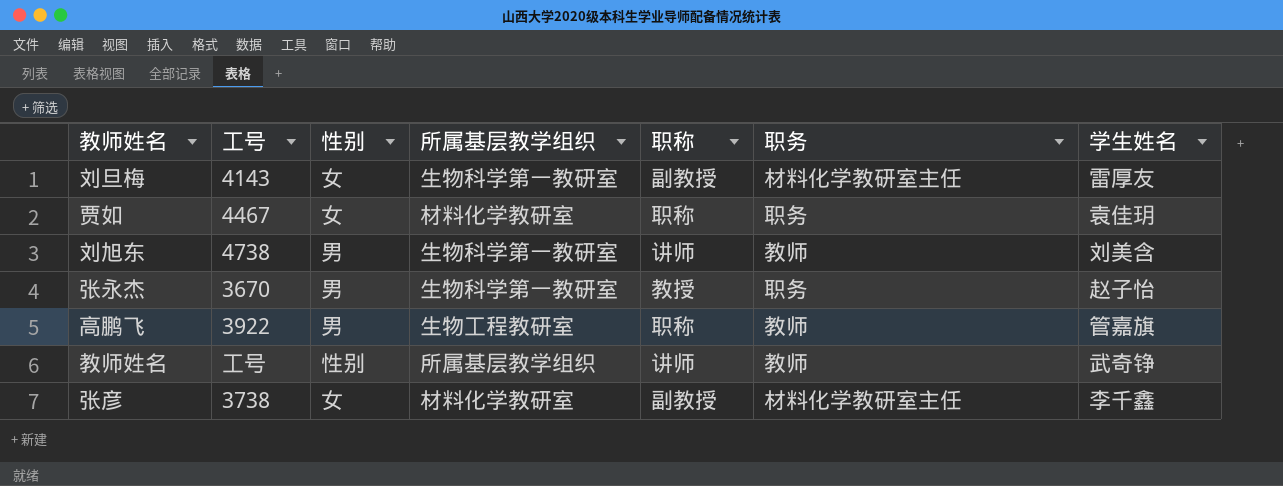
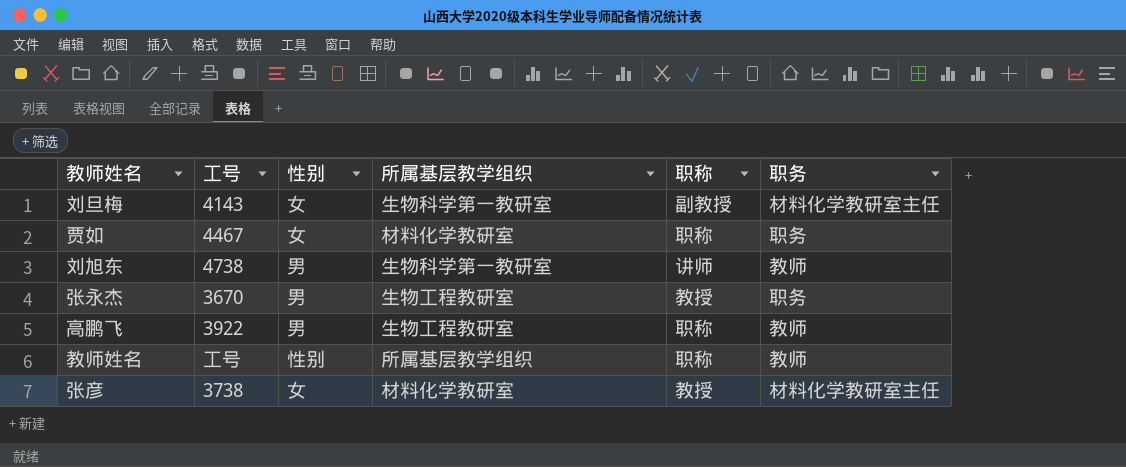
column 学生姓名 | position: 7 -> none
张永杰 | 所属基层教学组织: 生物科学第一教研室 -> 生物工程教研室
教师姓名 | 职称: 讲师 -> 职称
张彦 | 职称: 副教授 -> 教授

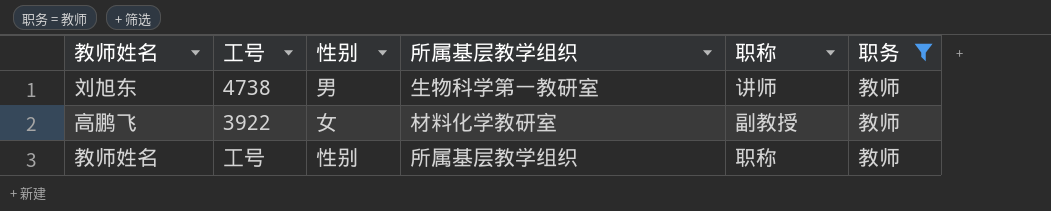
filter: none -> 职务 = 教师
高鹏飞 | 性别: 男 -> 女
高鹏飞 | 所属基层教学组织: 生物工程教研室 -> 材料化学教研室
高鹏飞 | 职称: 职称 -> 副教授

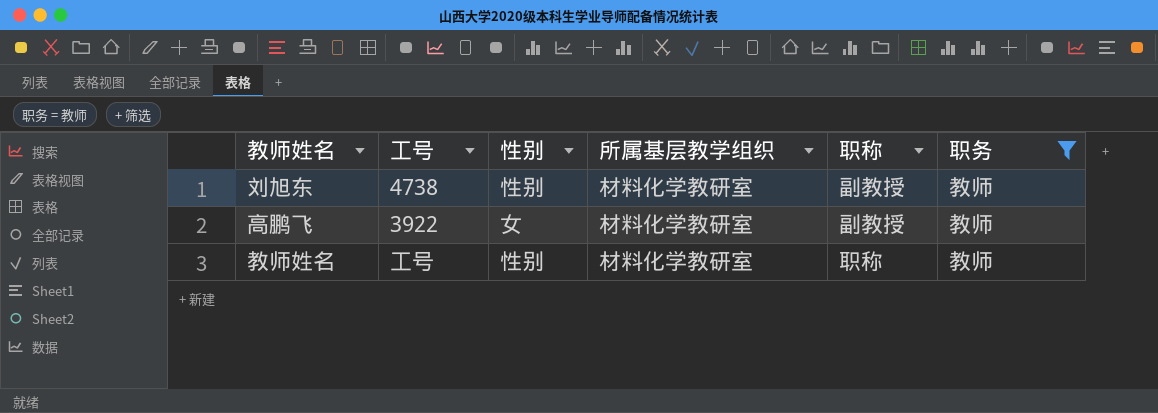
刘旭东 | 性别: 男 -> 性别
刘旭东 | 所属基层教学组织: 生物科学第一教研室 -> 材料化学教研室
刘旭东 | 职称: 讲师 -> 副教授
教师姓名 | 所属基层教学组织: 所属基层教学组织 -> 材料化学教研室

